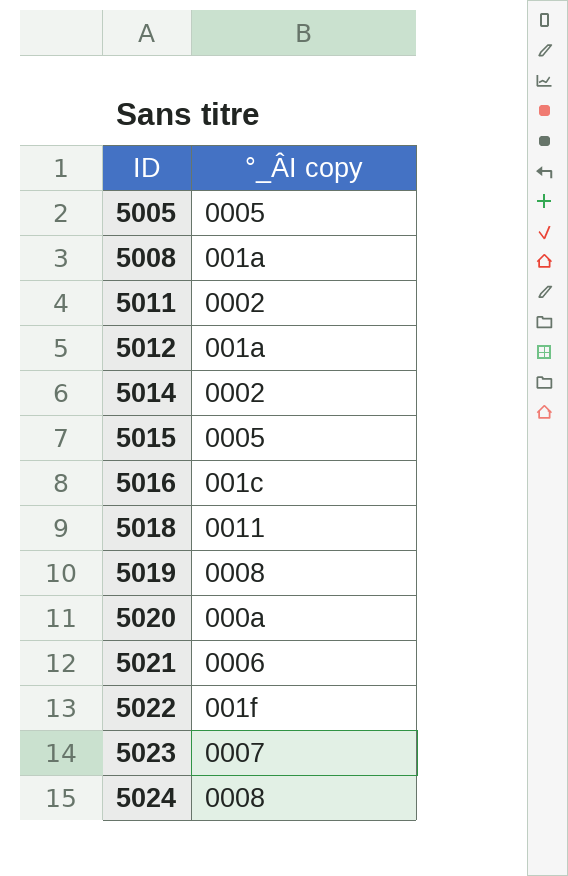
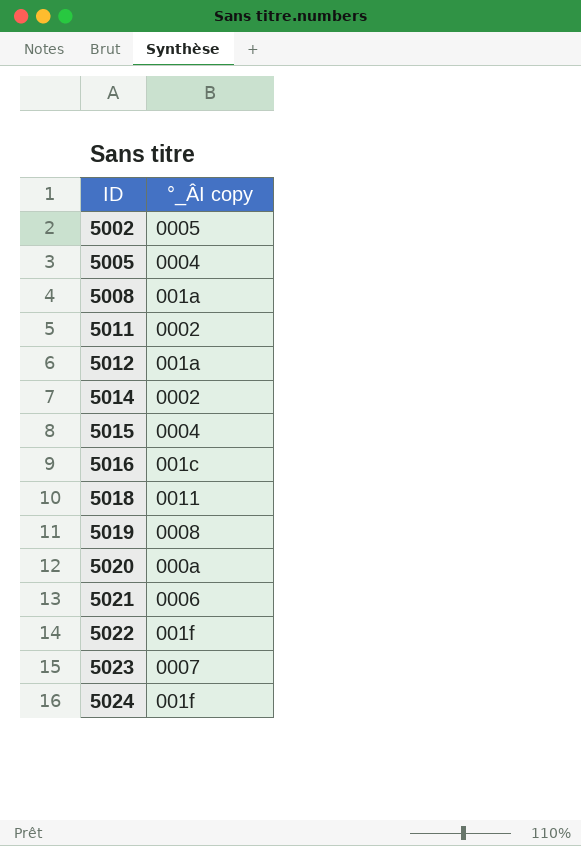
row 5002: none -> 0005
5005 | °_ÂI copy: 0005 -> 0004
5015 | °_ÂI copy: 0005 -> 0004
5024 | °_ÂI copy: 0008 -> 001f

